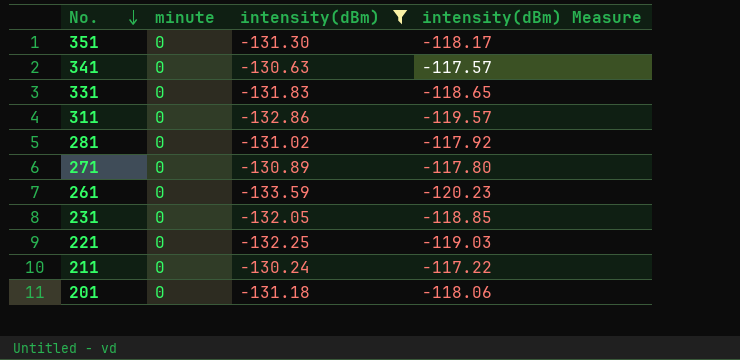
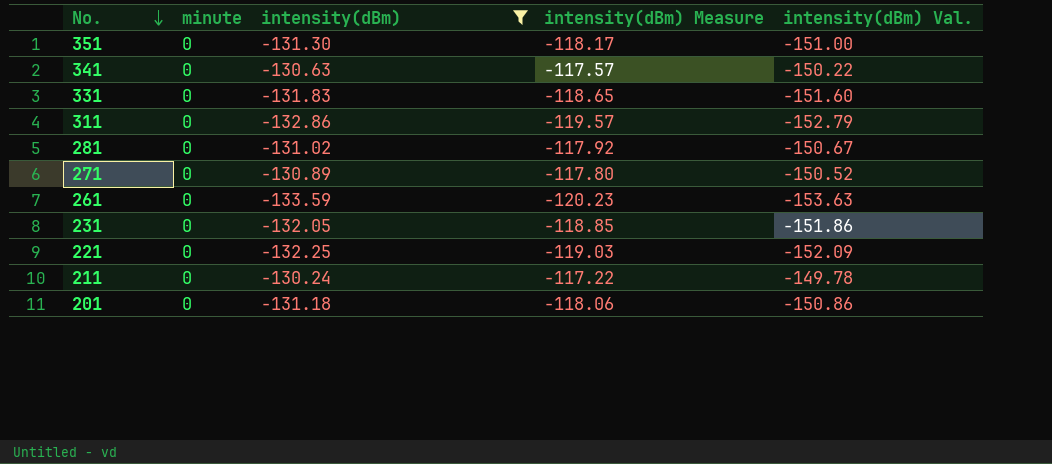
column intensity(dBm) Val. | formula: none -> [intensity(dBm)] * 1.15

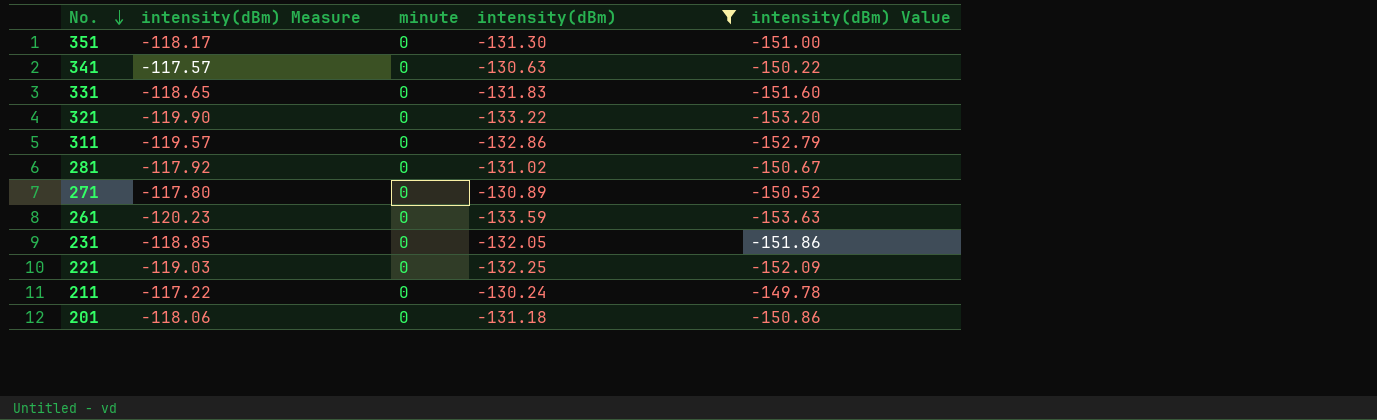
column intensity(dBm) Measure | position: 4 -> 2
column name: intensity(dBm) Val. -> intensity(dBm) Value
row 321: none -> -119.90 | 0 | -133.22 | -153.20

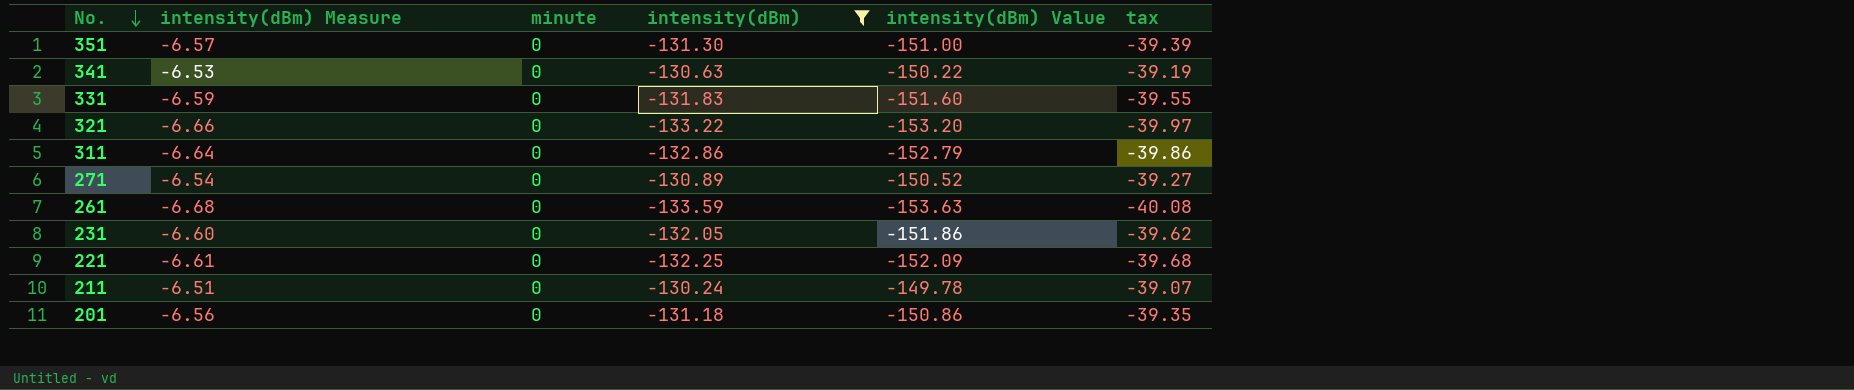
column intensity(dBm) Measure | formula: [intensity(dBm)] * 0.9 -> [intensity(dBm)] * 0.05
column tax | formula: none -> [intensity(dBm)] * 0.3
row 281: -117.92 | 0 | -131.02 | -150.67 -> none

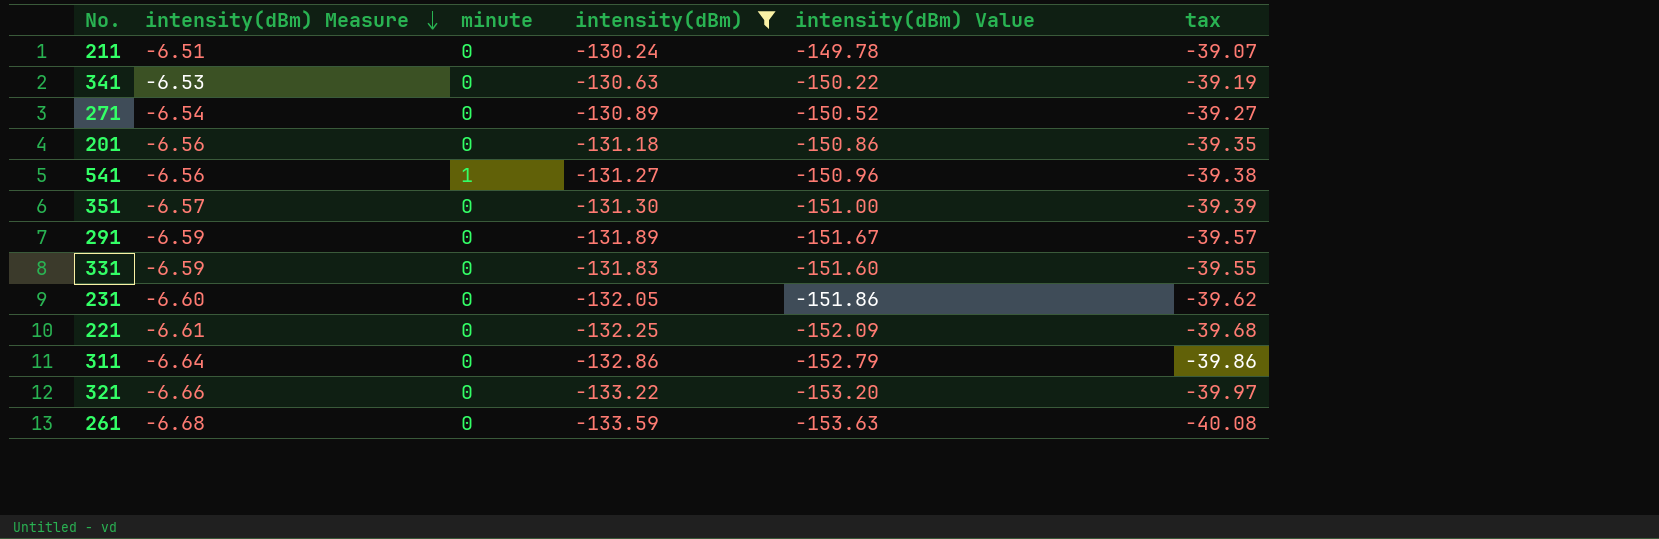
row order: No. descending -> intensity(dBm) Measure descending
row 541: none -> -6.56 | 1 | -131.27 | -150.96 | -39.38
row 291: none -> -6.59 | 0 | -131.89 | -151.67 | -39.57

